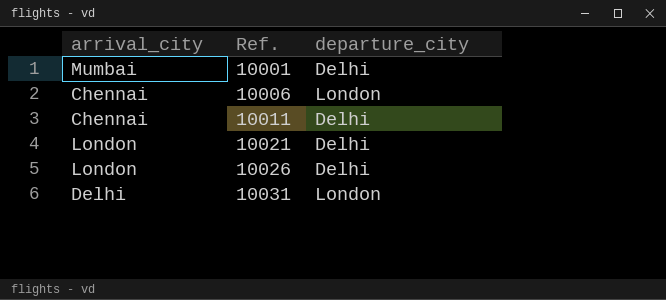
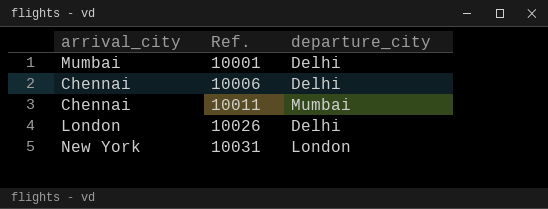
row 10021: London | Delhi -> none
10006 | departure_city: London -> Delhi
10011 | departure_city: Delhi -> Mumbai
10031 | arrival_city: Delhi -> New York

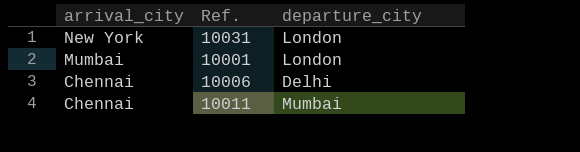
row order: Ref. ascending -> arrival_city descending
row 10026: London | Delhi -> none
10001 | departure_city: Delhi -> London

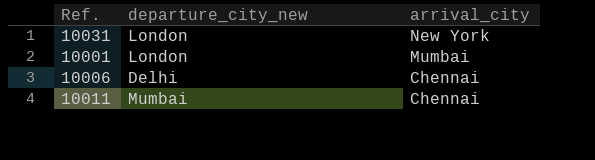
column name: departure_city -> departure_city_new
column arrival_city | position: 1 -> 3

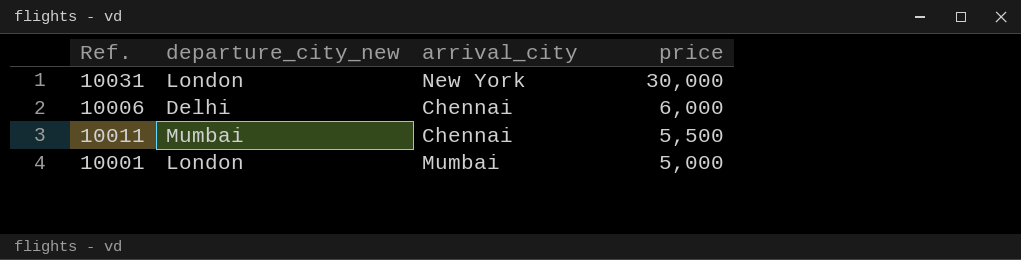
row order: arrival_city descending -> price descending
column price | position: none -> 4

